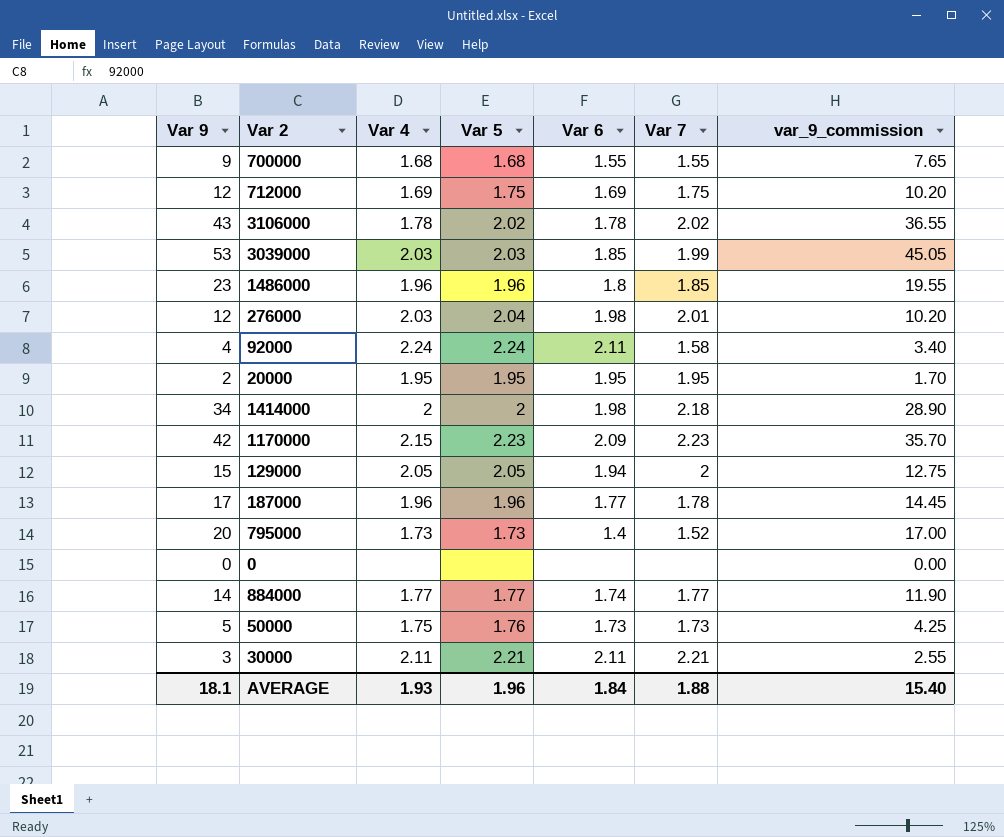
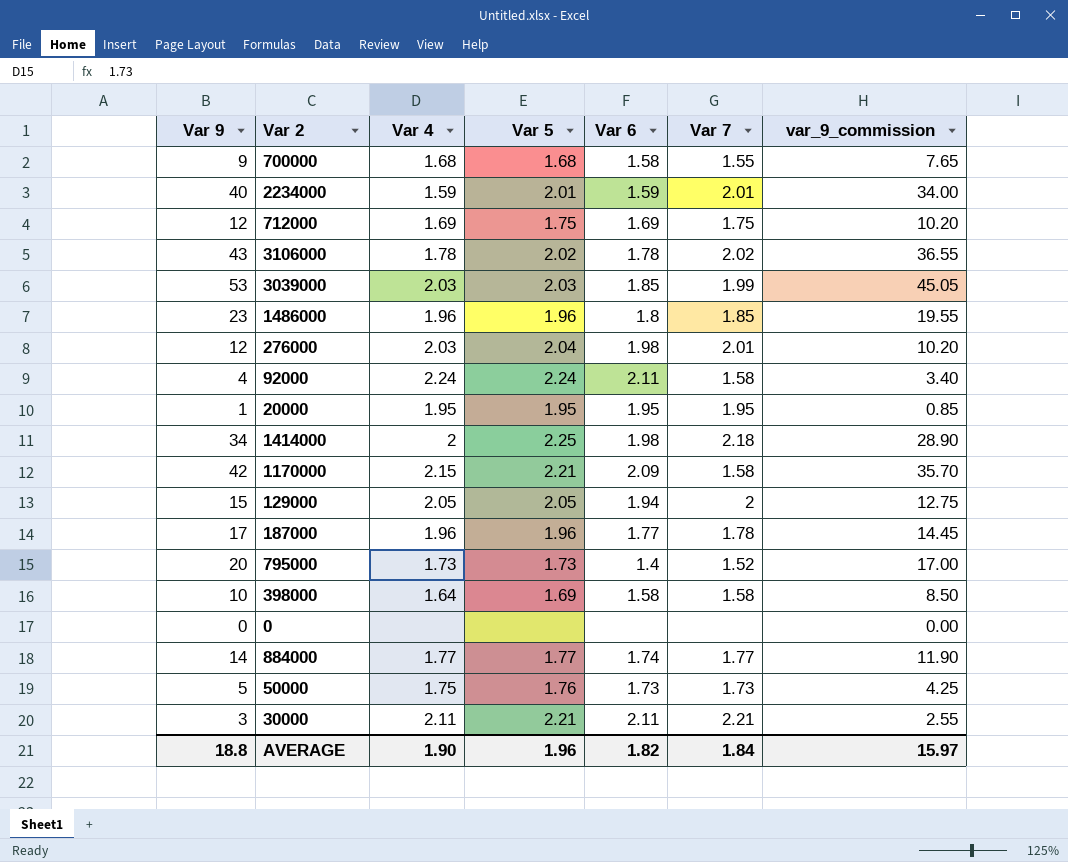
700000 | Var 6: 1.55 -> 1.58
row 2234000: none -> 40 | 1.59 | 2.01 | 1.59 | 2.01 | 34.00
20000 | Var 9: 2 -> 1
20000 | var_9_commission: 1.70 -> 0.85
1414000 | Var 5: 2 -> 2.25
1170000 | Var 5: 2.23 -> 2.21
1170000 | Var 7: 2.23 -> 1.58
row 398000: none -> 10 | 1.64 | 1.69 | 1.58 | 1.58 | 8.50
AVERAGE | Var 9: 18.1 -> 18.8
AVERAGE | Var 4: 1.93 -> 1.90
AVERAGE | Var 6: 1.84 -> 1.82
AVERAGE | Var 7: 1.88 -> 1.84
AVERAGE | var_9_commission: 15.40 -> 15.97

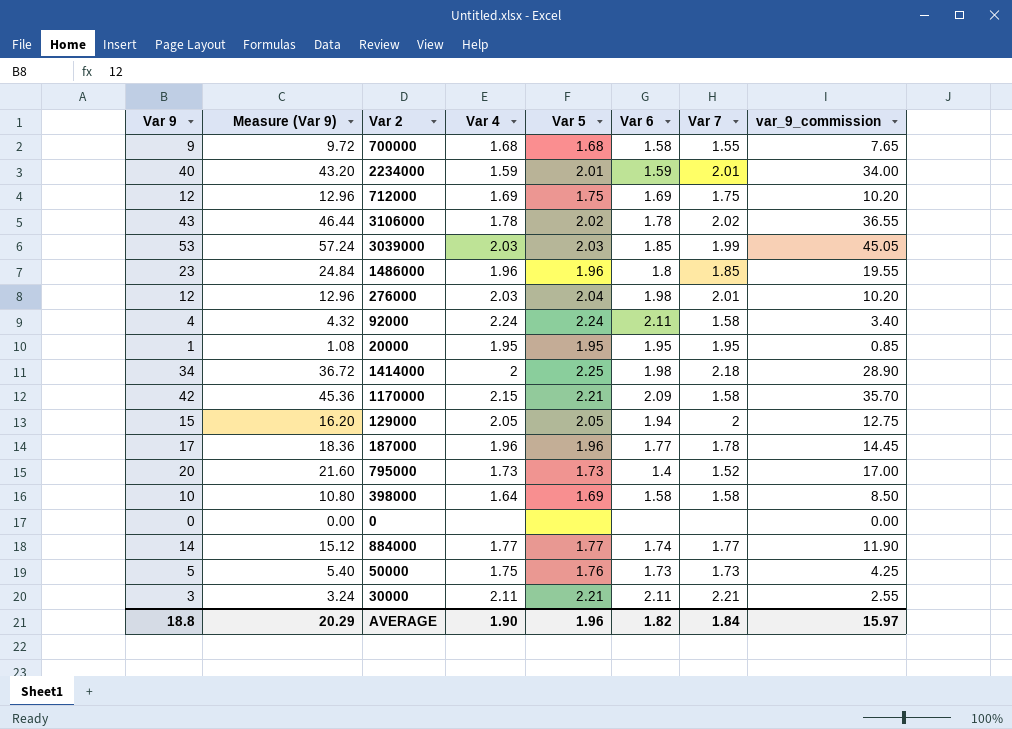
column Measure (Var 9) | formula: none -> [Var 9] * 1.08

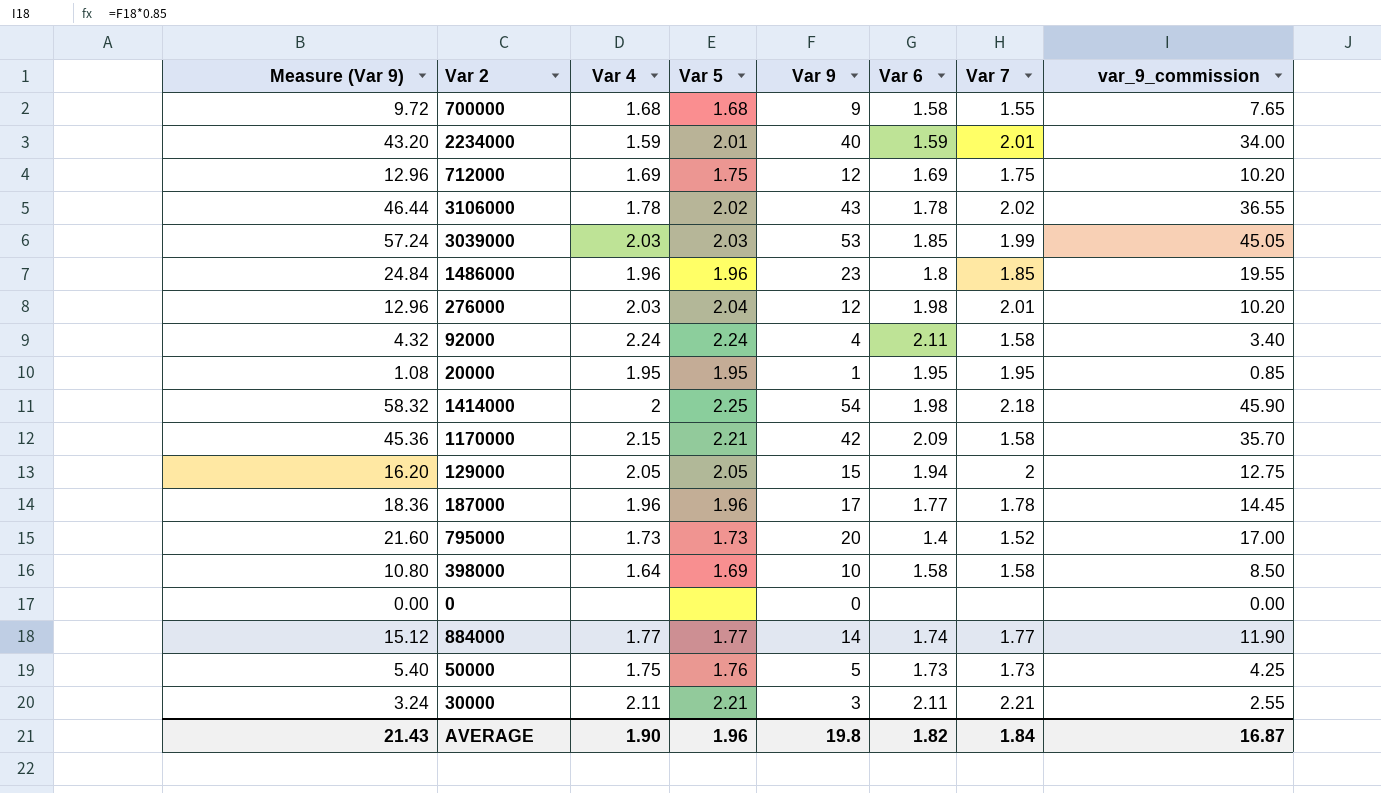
column Var 9 | position: 1 -> 5
1414000 | Measure (Var 9): 36.72 -> 58.32
1414000 | Var 9: 34 -> 54
1414000 | var_9_commission: 28.90 -> 45.90
AVERAGE | Measure (Var 9): 20.29 -> 21.43
AVERAGE | Var 9: 18.8 -> 19.8
AVERAGE | var_9_commission: 15.97 -> 16.87

